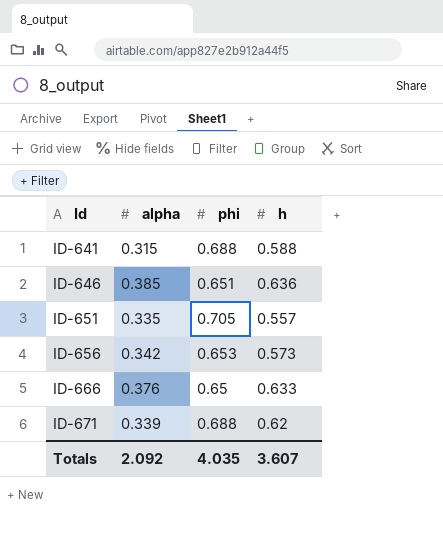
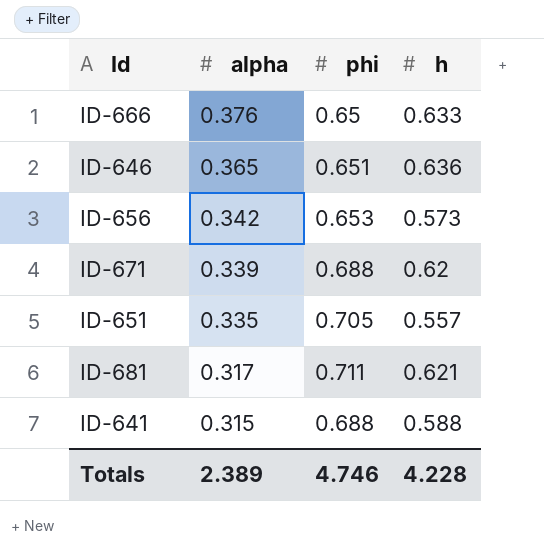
row order: Id ascending -> alpha descending
ID-646 | alpha: 0.385 -> 0.365
row ID-681: none -> 0.317 | 0.711 | 0.621
Totals | alpha: 2.092 -> 2.389
Totals | phi: 4.035 -> 4.746
Totals | h: 3.607 -> 4.228

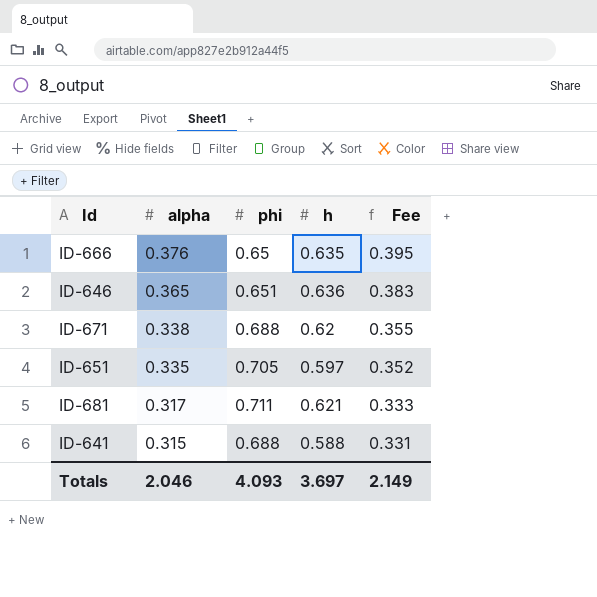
column Fee | formula: none -> [alpha] * 1.05
row ID-656: 0.342 | 0.653 | 0.573 -> none
ID-666 | h: 0.633 -> 0.635
ID-671 | alpha: 0.339 -> 0.338
ID-651 | h: 0.557 -> 0.597
Totals | alpha: 2.389 -> 2.046
Totals | phi: 4.746 -> 4.093
Totals | h: 4.228 -> 3.697

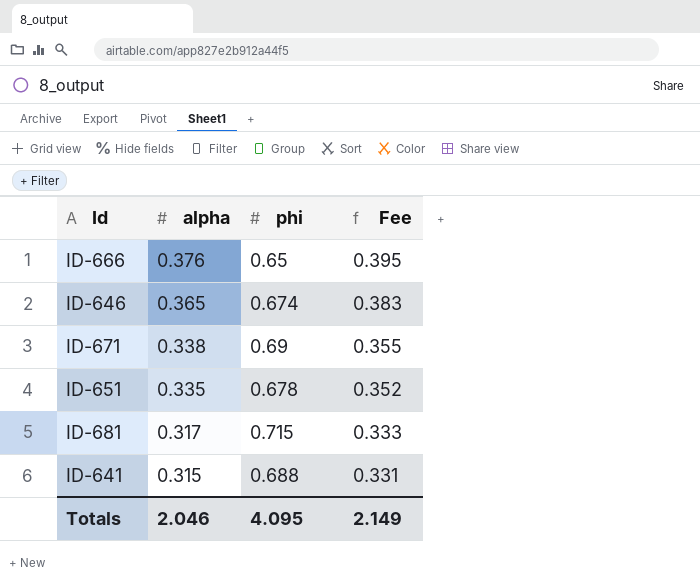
column h | position: 4 -> none
ID-646 | phi: 0.651 -> 0.674
ID-671 | phi: 0.688 -> 0.69
ID-651 | phi: 0.705 -> 0.678
ID-681 | phi: 0.711 -> 0.715
Totals | phi: 4.093 -> 4.095

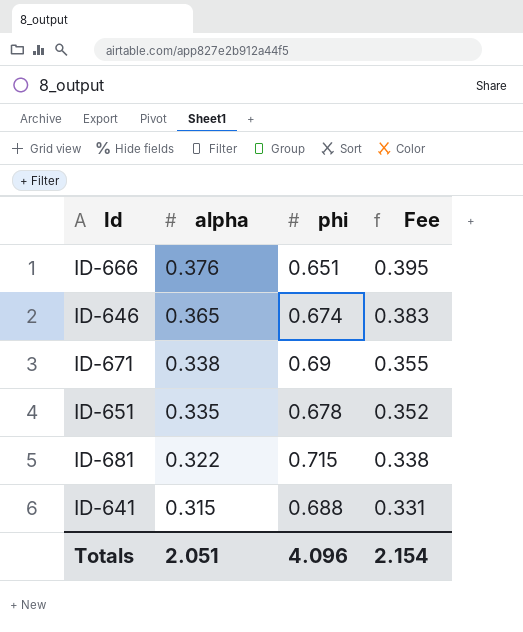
ID-666 | phi: 0.65 -> 0.651
ID-681 | alpha: 0.317 -> 0.322
ID-681 | Fee: 0.333 -> 0.338
Totals | alpha: 2.046 -> 2.051
Totals | phi: 4.095 -> 4.096
Totals | Fee: 2.149 -> 2.154

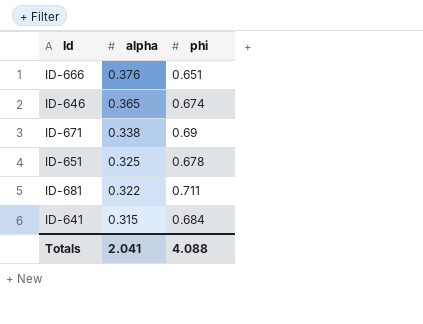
column Fee | formula: [alpha] * 1.05 -> none
ID-651 | alpha: 0.335 -> 0.325
ID-681 | phi: 0.715 -> 0.711
ID-641 | phi: 0.688 -> 0.684
Totals | alpha: 2.051 -> 2.041
Totals | phi: 4.096 -> 4.088

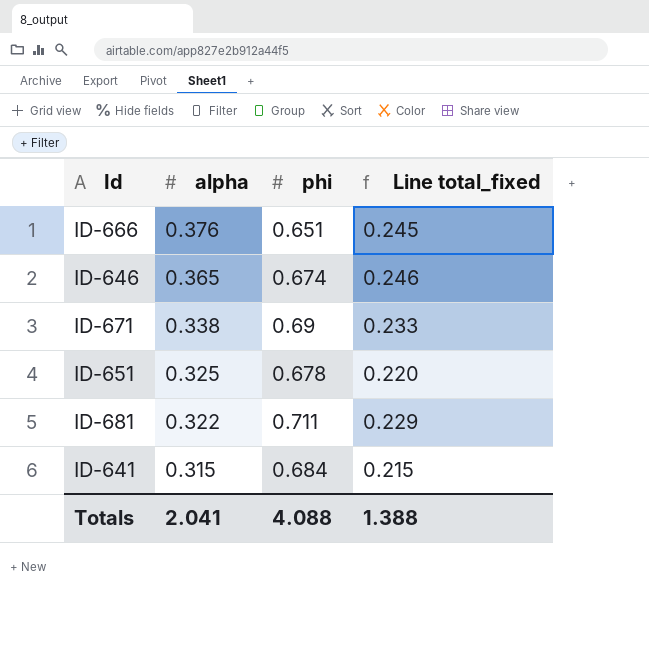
column Line total_fixed | formula: none -> [alpha] * [phi]

